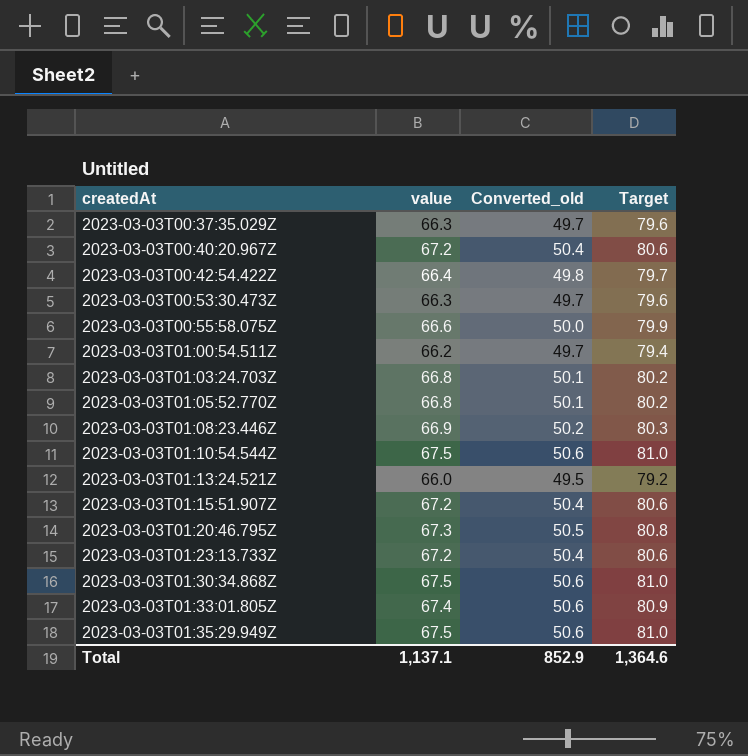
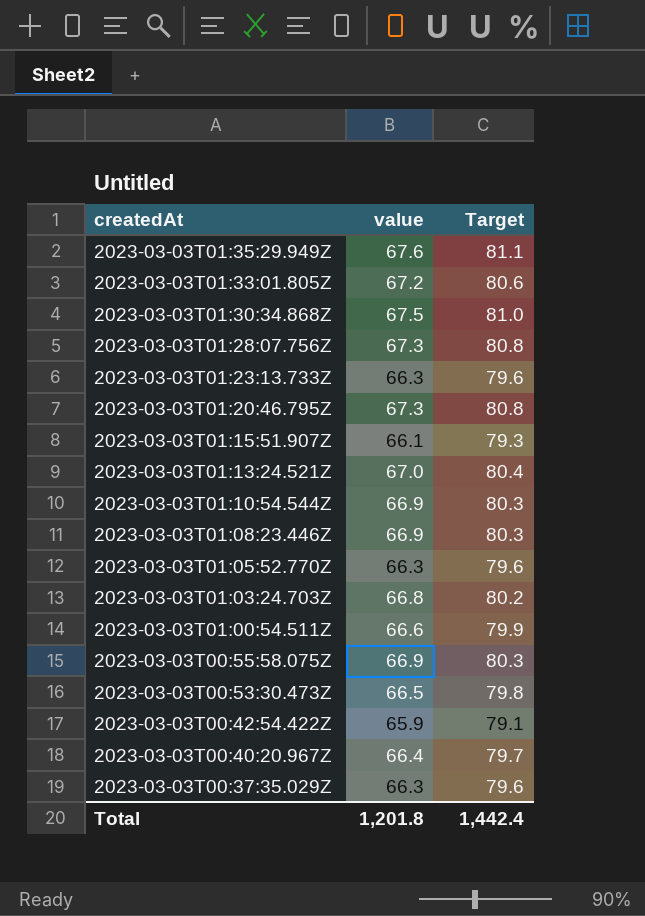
row order: createdAt ascending -> createdAt descending
column Converted_old | formula: [value] * 0.75 -> none
2023-03-03T01:35:29.949Z | value: 67.5 -> 67.6
2023-03-03T01:35:29.949Z | Target: 81.0 -> 81.1
2023-03-03T01:33:01.805Z | value: 67.4 -> 67.2
2023-03-03T01:33:01.805Z | Target: 80.9 -> 80.6
row 2023-03-03T01:28:07.756Z: none -> 67.3 | 80.8
2023-03-03T01:23:13.733Z | value: 67.2 -> 66.3
2023-03-03T01:23:13.733Z | Target: 80.6 -> 79.6
2023-03-03T01:15:51.907Z | value: 67.2 -> 66.1
2023-03-03T01:15:51.907Z | Target: 80.6 -> 79.3
2023-03-03T01:13:24.521Z | value: 66.0 -> 67.0
2023-03-03T01:13:24.521Z | Target: 79.2 -> 80.4
2023-03-03T01:10:54.544Z | value: 67.5 -> 66.9
2023-03-03T01:10:54.544Z | Target: 81.0 -> 80.3
2023-03-03T01:05:52.770Z | value: 66.8 -> 66.3
2023-03-03T01:05:52.770Z | Target: 80.2 -> 79.6
2023-03-03T01:00:54.511Z | value: 66.2 -> 66.6
2023-03-03T01:00:54.511Z | Target: 79.4 -> 79.9
2023-03-03T00:55:58.075Z | value: 66.6 -> 66.9
2023-03-03T00:55:58.075Z | Target: 79.9 -> 80.3
2023-03-03T00:53:30.473Z | value: 66.3 -> 66.5
2023-03-03T00:53:30.473Z | Target: 79.6 -> 79.8
2023-03-03T00:42:54.422Z | value: 66.4 -> 65.9
2023-03-03T00:42:54.422Z | Target: 79.7 -> 79.1
2023-03-03T00:40:20.967Z | value: 67.2 -> 66.4
2023-03-03T00:40:20.967Z | Target: 80.6 -> 79.7
Total | value: 1,137.1 -> 1,201.8
Total | Target: 1,364.6 -> 1,442.4

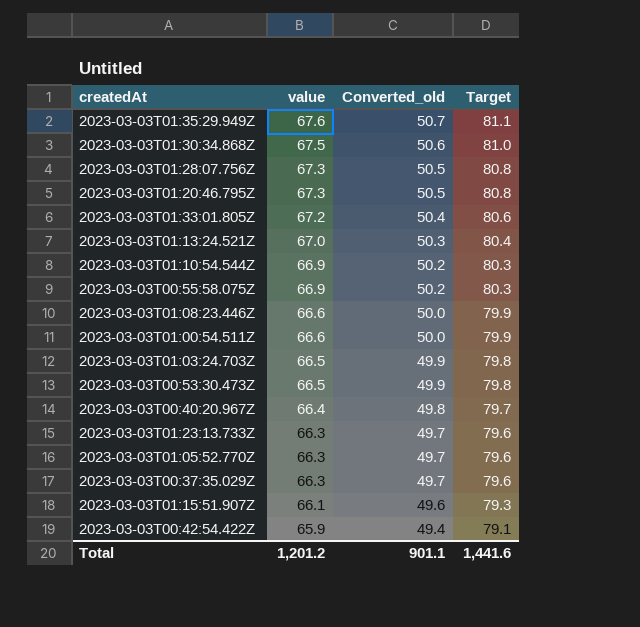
row order: createdAt descending -> value descending
column Converted_old | formula: none -> [value] * 0.75
2023-03-03T01:08:23.446Z | value: 66.9 -> 66.6
2023-03-03T01:08:23.446Z | Target: 80.3 -> 79.9
2023-03-03T01:03:24.703Z | value: 66.8 -> 66.5
2023-03-03T01:03:24.703Z | Target: 80.2 -> 79.8
Total | value: 1,201.8 -> 1,201.2
Total | Target: 1,442.4 -> 1,441.6

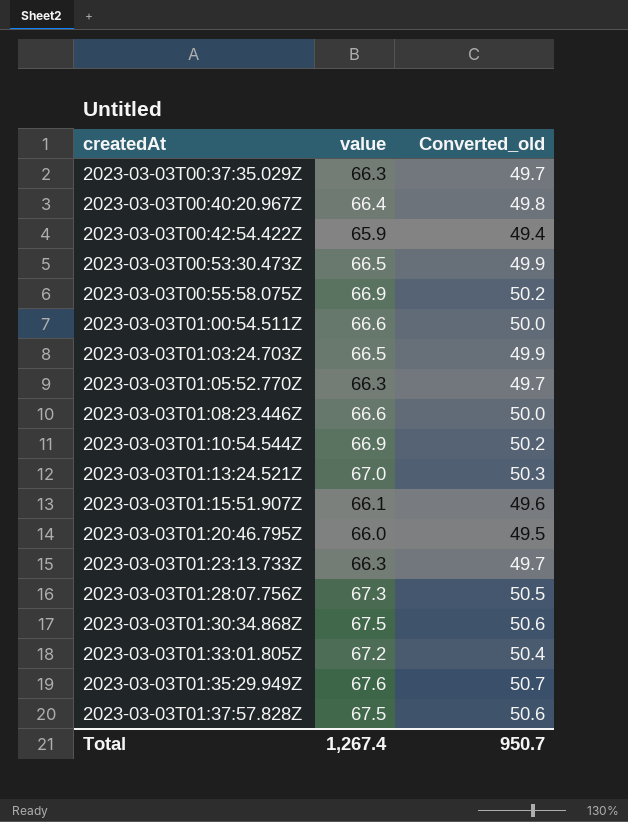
row order: value descending -> createdAt ascending
column Target | formula: [value] * 1.2 -> none
2023-03-03T01:20:46.795Z | value: 67.3 -> 66.0
2023-03-03T01:20:46.795Z | Converted_old: 50.5 -> 49.5
row 2023-03-03T01:37:57.828Z: none -> 67.5 | 50.6
Total | value: 1,201.2 -> 1,267.4
Total | Converted_old: 901.1 -> 950.7

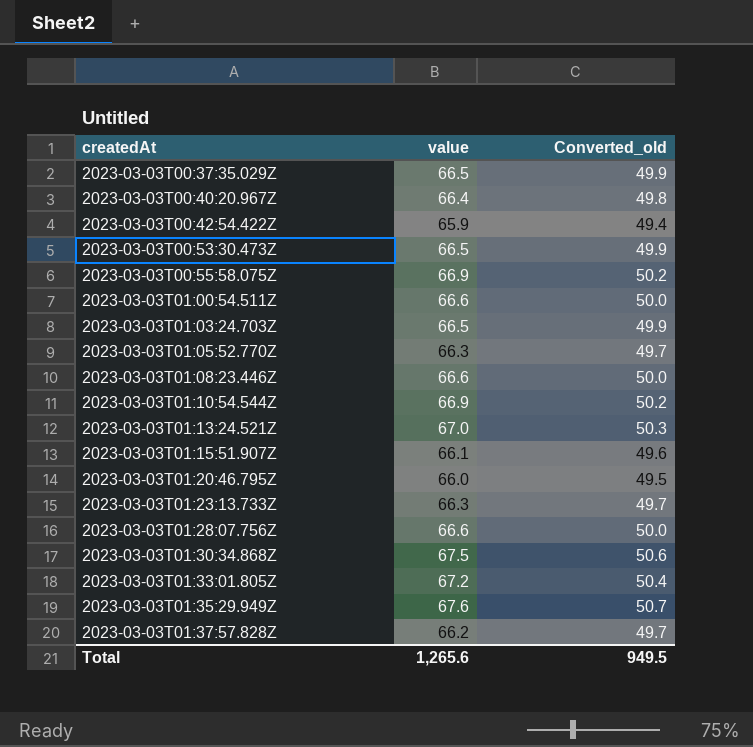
2023-03-03T00:37:35.029Z | value: 66.3 -> 66.5
2023-03-03T00:37:35.029Z | Converted_old: 49.7 -> 49.9
2023-03-03T01:28:07.756Z | value: 67.3 -> 66.6
2023-03-03T01:28:07.756Z | Converted_old: 50.5 -> 50.0
2023-03-03T01:37:57.828Z | value: 67.5 -> 66.2
2023-03-03T01:37:57.828Z | Converted_old: 50.6 -> 49.7
Total | value: 1,267.4 -> 1,265.6
Total | Converted_old: 950.7 -> 949.5

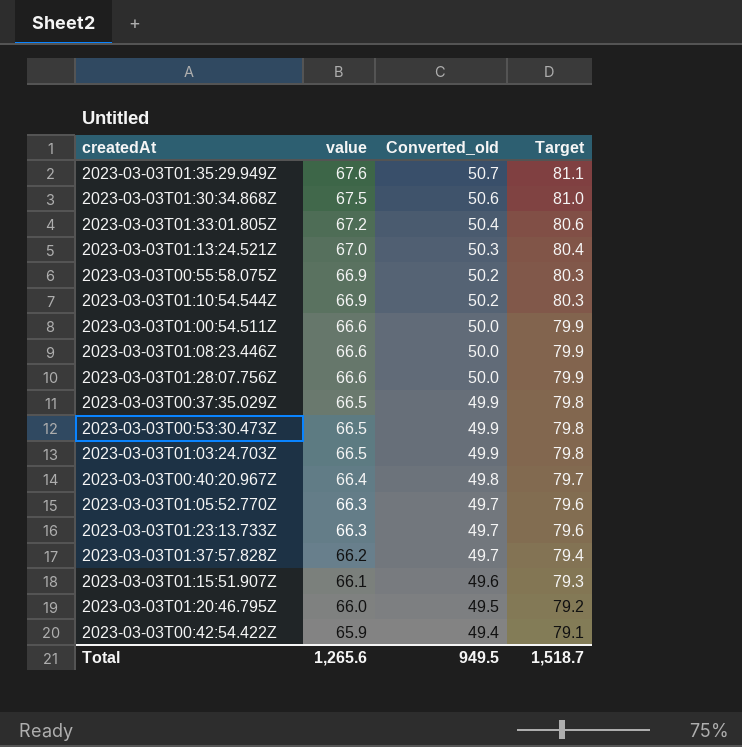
row order: createdAt ascending -> value descending
column Target | formula: none -> [value] * 1.2

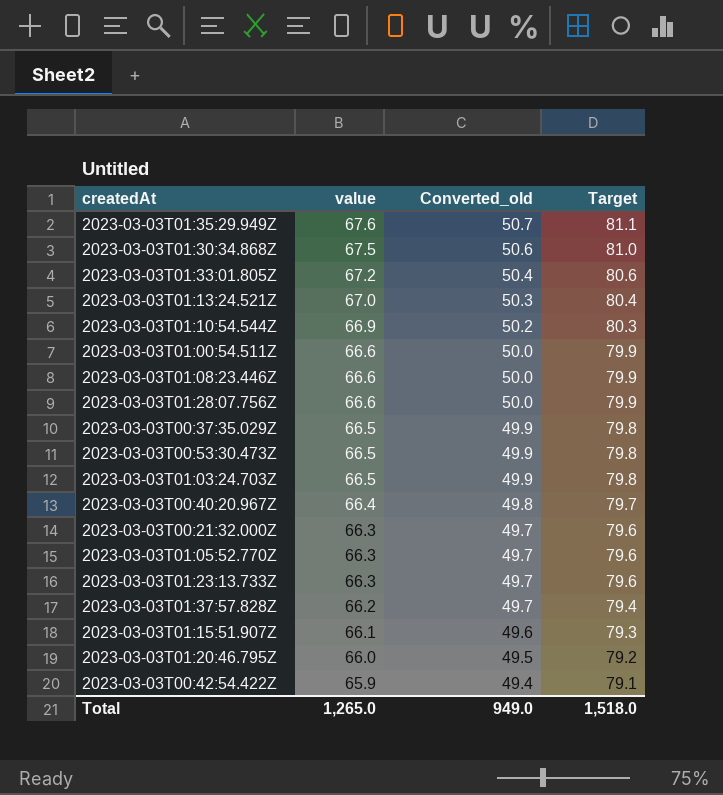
row 2023-03-03T00:55:58.075Z: 66.9 | 50.2 | 80.3 -> none
row 2023-03-03T00:21:32.000Z: none -> 66.3 | 49.7 | 79.6
Total | value: 1,265.6 -> 1,265.0
Total | Converted_old: 949.5 -> 949.0
Total | Target: 1,518.7 -> 1,518.0

